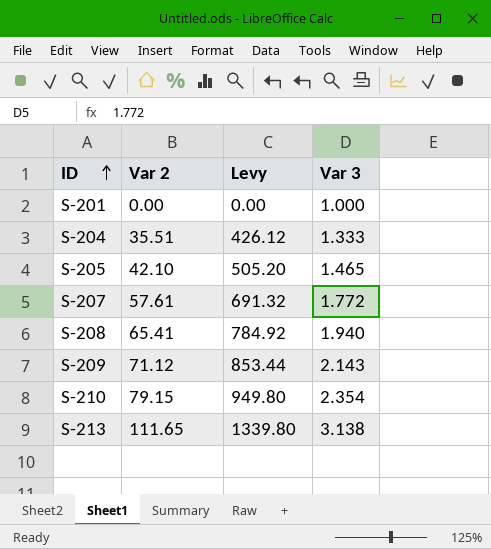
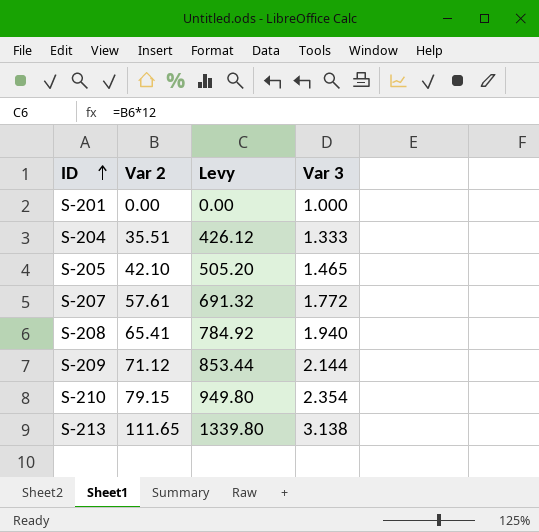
S-209 | Var 3: 2.143 -> 2.144

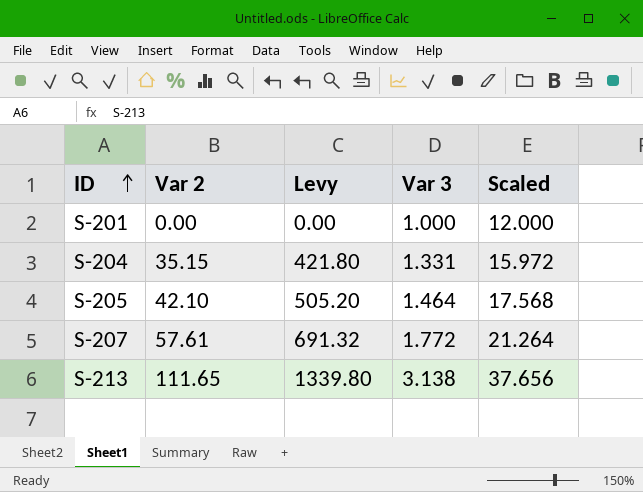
column Scaled | formula: none -> [Var 3] * 12
row S-208: 65.41 | 784.92 | 1.940 -> none
row S-209: 71.12 | 853.44 | 2.144 -> none
row S-210: 79.15 | 949.80 | 2.354 -> none
S-204 | Var 2: 35.51 -> 35.15
S-204 | Levy: 426.12 -> 421.80
S-204 | Var 3: 1.333 -> 1.331
S-205 | Var 3: 1.465 -> 1.464

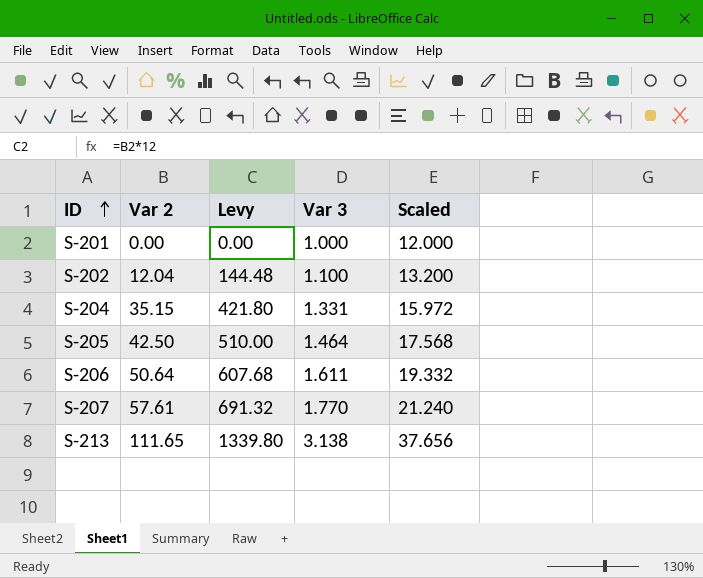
row S-202: none -> 12.04 | 144.48 | 1.100 | 13.200
S-205 | Var 2: 42.10 -> 42.50
S-205 | Levy: 505.20 -> 510.00
row S-206: none -> 50.64 | 607.68 | 1.611 | 19.332
S-207 | Var 3: 1.772 -> 1.770
S-207 | Scaled: 21.264 -> 21.240

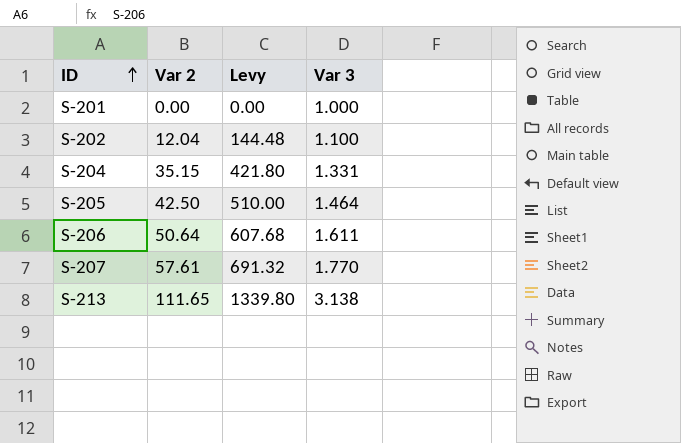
column Scaled | formula: [Var 3] * 12 -> none

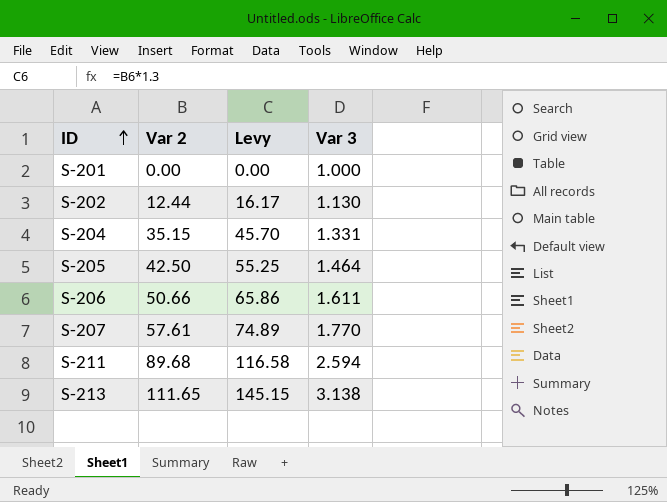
column Levy | formula: [Var 2] * 12 -> [Var 2] * 1.3
S-202 | Var 2: 12.04 -> 12.44
S-202 | Var 3: 1.100 -> 1.130
S-206 | Var 2: 50.64 -> 50.66
row S-211: none -> 89.68 | 116.58 | 2.594

